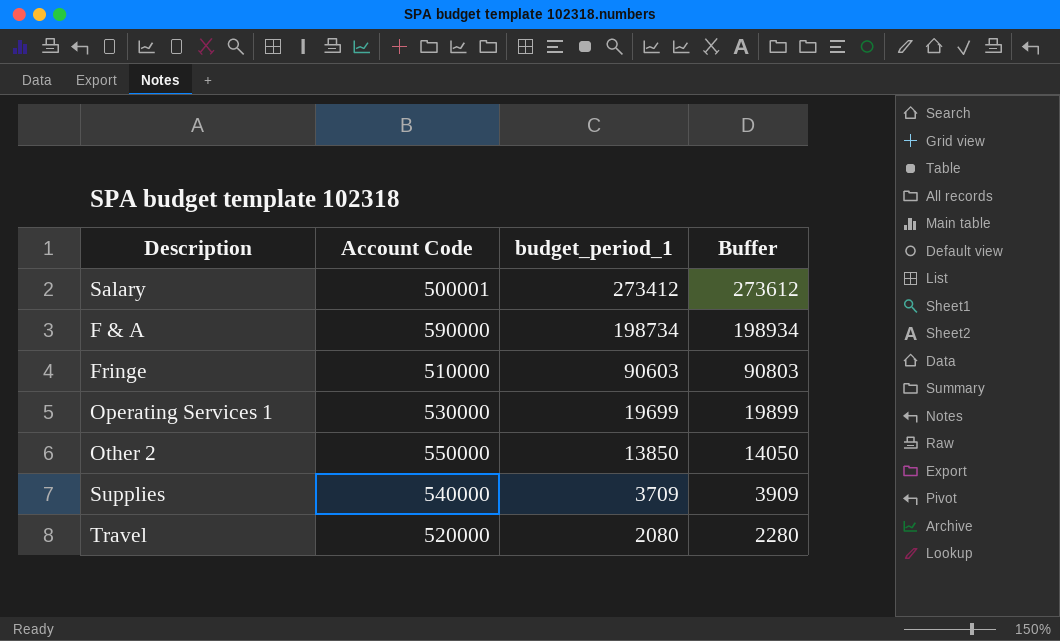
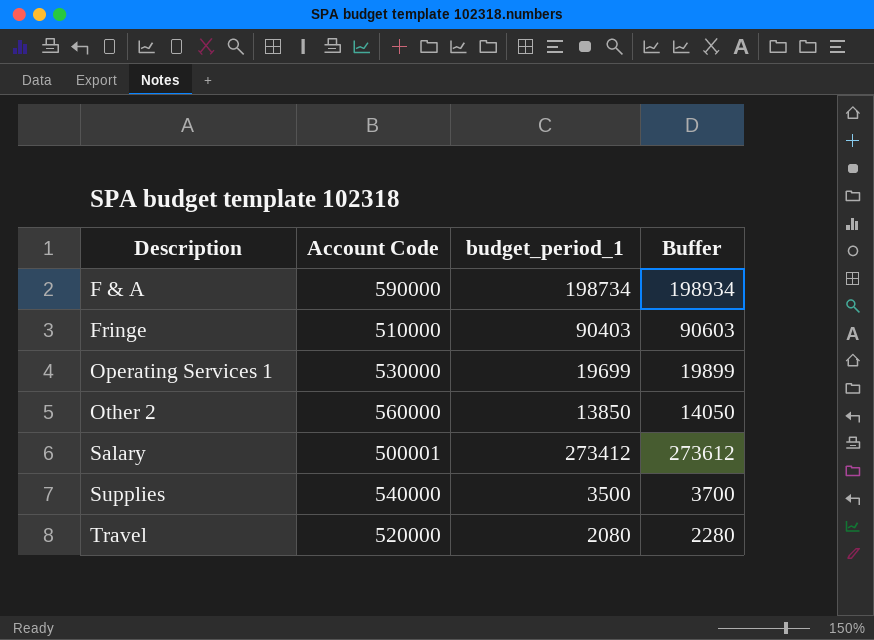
row order: budget_period_1 descending -> Description ascending
Fringe | budget_period_1: 90603 -> 90403
Fringe | Buffer: 90803 -> 90603
Other 2 | Account Code: 550000 -> 560000
Supplies | budget_period_1: 3709 -> 3500
Supplies | Buffer: 3909 -> 3700

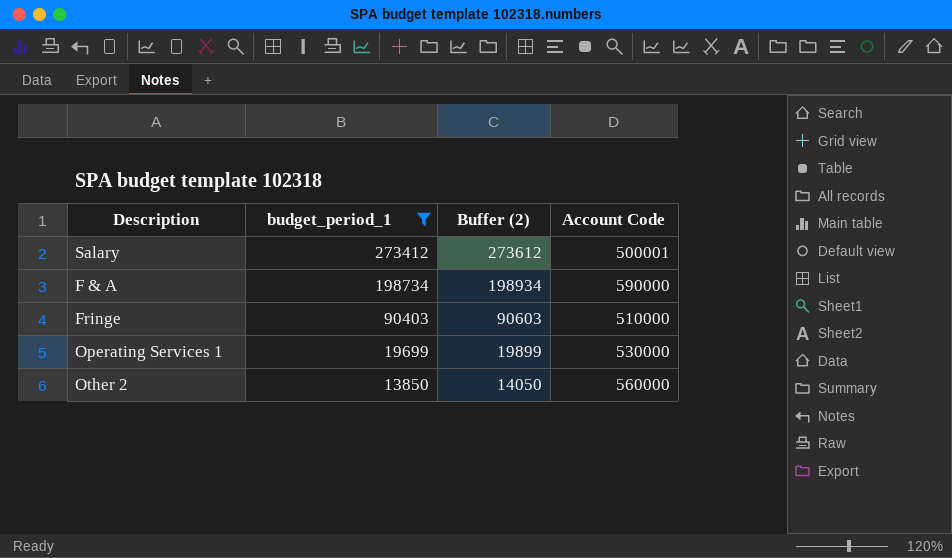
filter: none -> budget_period_1 >= 13850
row order: Description ascending -> budget_period_1 descending
column name: Buffer -> Buffer (2)
column Account Code | position: 2 -> 4

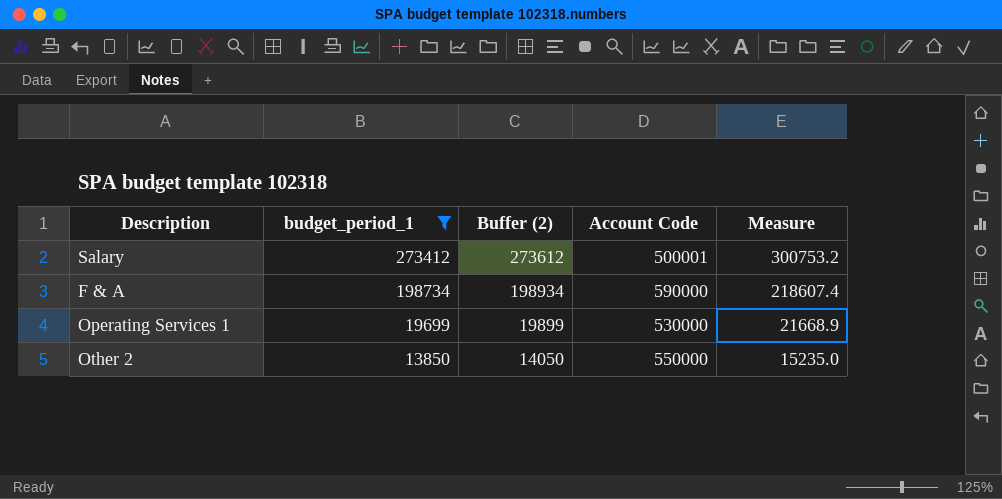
column Measure | formula: none -> [budget_period_1] * 1.1
row Fringe: 90403 | 90603 | 510000 -> none
Other 2 | Account Code: 560000 -> 550000

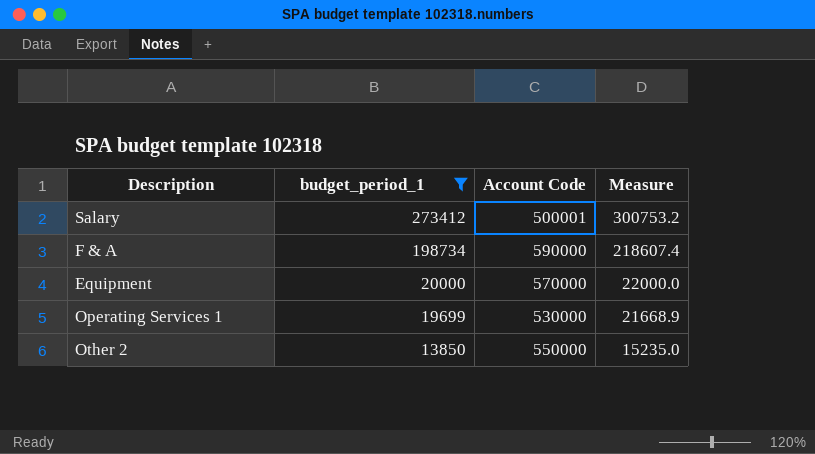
column Buffer (2) | formula: [budget_period_1] + 200 -> none
row Equipment: none -> 20000 | 570000 | 22000.0

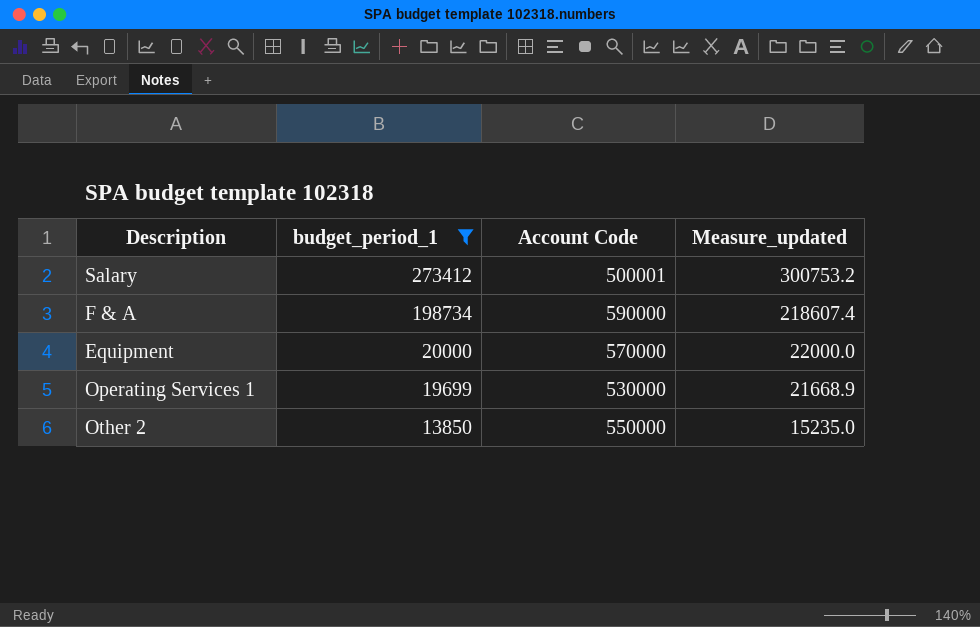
column name: Measure -> Measure_updated

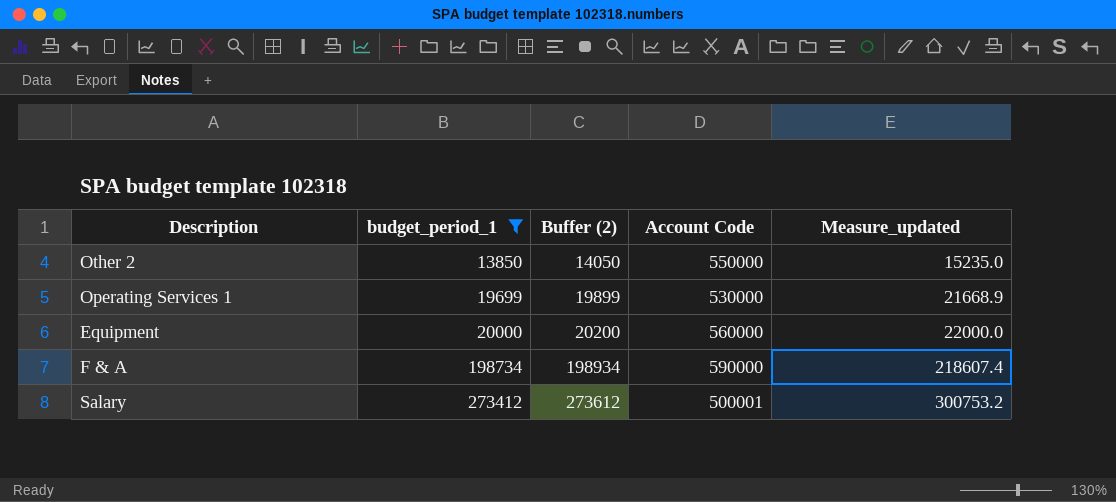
row order: budget_period_1 descending -> budget_period_1 ascending
column Buffer (2) | formula: none -> [budget_period_1] + 200
Equipment | Account Code: 570000 -> 560000

